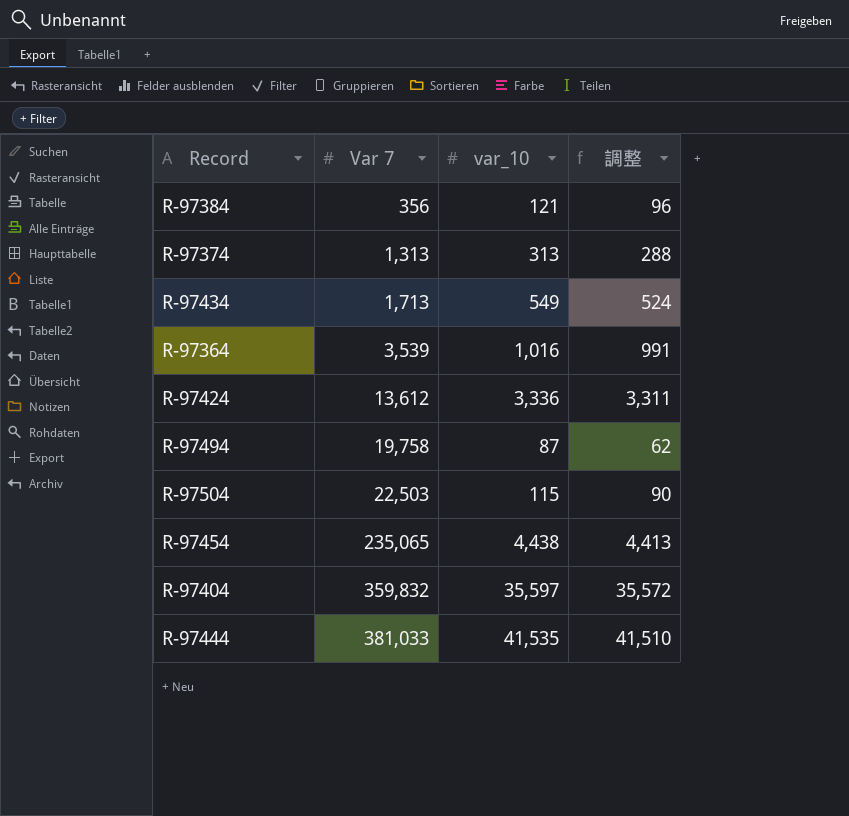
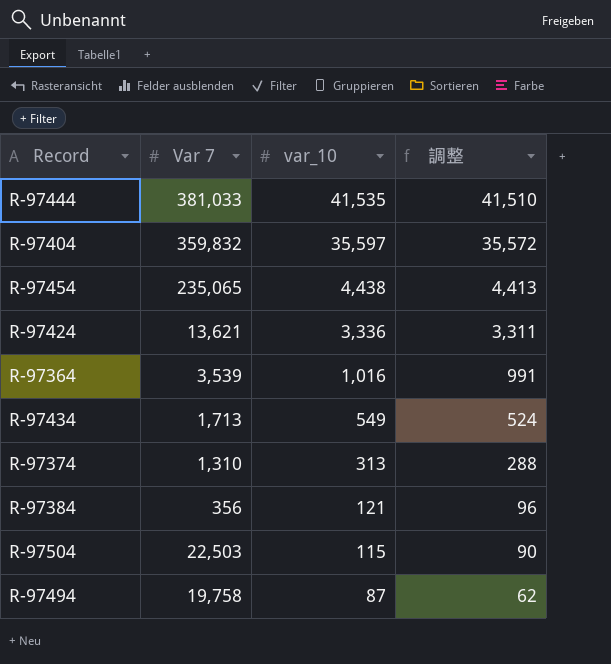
row order: Var 7 ascending -> var_10 descending
R-97424 | Var 7: 13,612 -> 13,621
R-97374 | Var 7: 1,313 -> 1,310

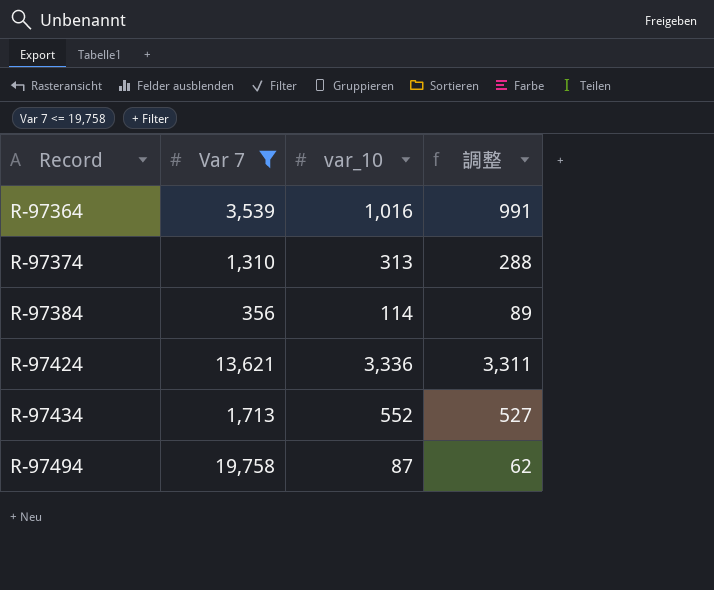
filter: none -> Var 7 <= 19,758
row order: var_10 descending -> Record ascending
R-97384 | var_10: 121 -> 114
R-97384 | 調整: 96 -> 89
R-97434 | var_10: 549 -> 552
R-97434 | 調整: 524 -> 527

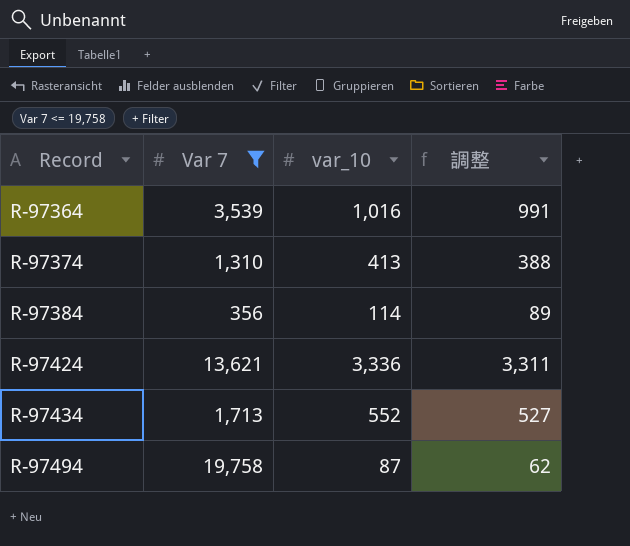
R-97374 | var_10: 313 -> 413
R-97374 | 調整: 288 -> 388

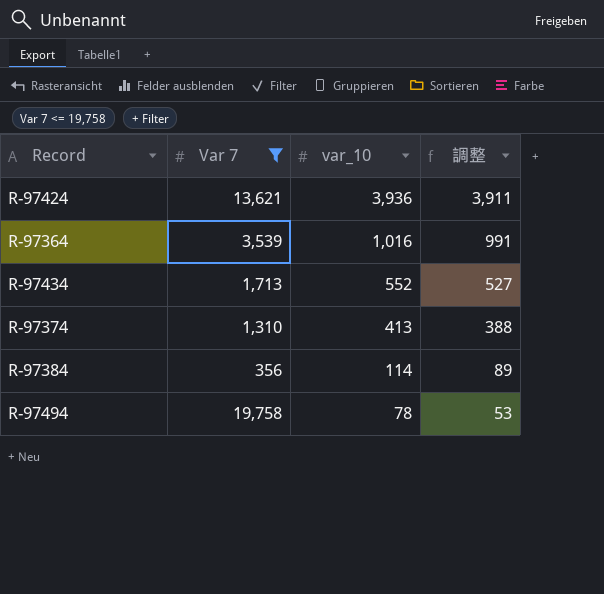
row order: Record ascending -> var_10 descending
R-97424 | var_10: 3,336 -> 3,936
R-97424 | 調整: 3,311 -> 3,911
R-97494 | var_10: 87 -> 78
R-97494 | 調整: 62 -> 53

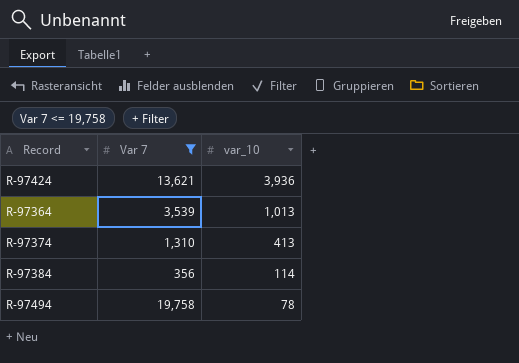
column 調整 | formula: [var_10] - 25 -> none
row R-97434: 1,713 | 552 | 527 -> none
R-97364 | var_10: 1,016 -> 1,013

